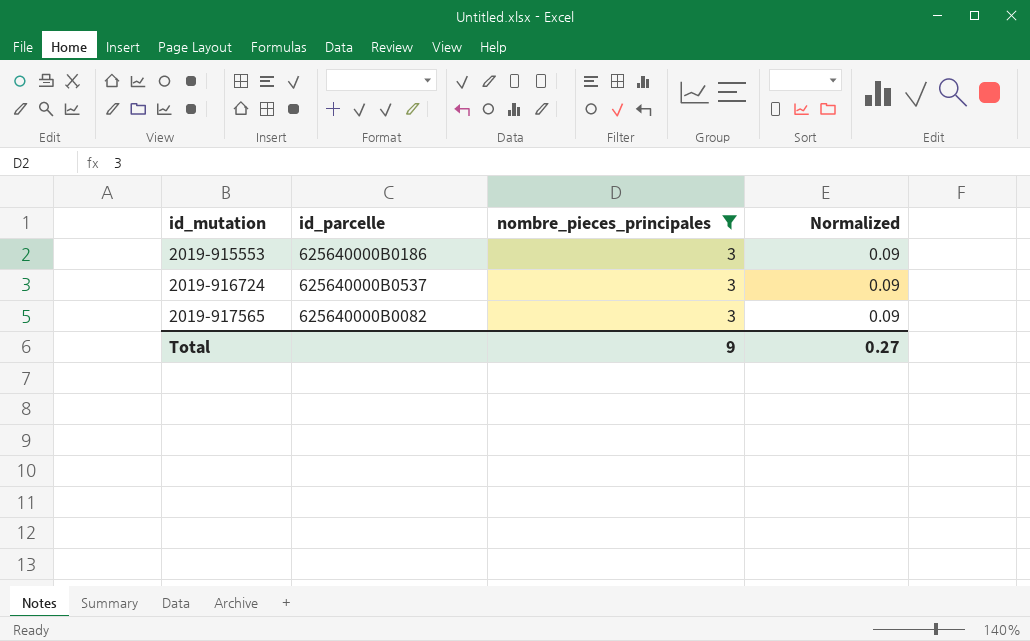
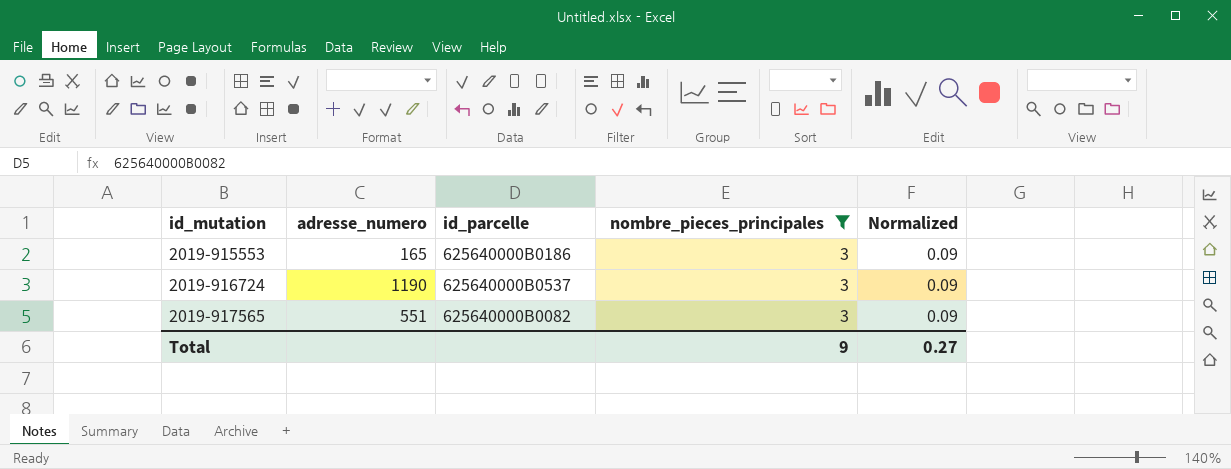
column adresse_numero | position: none -> 2

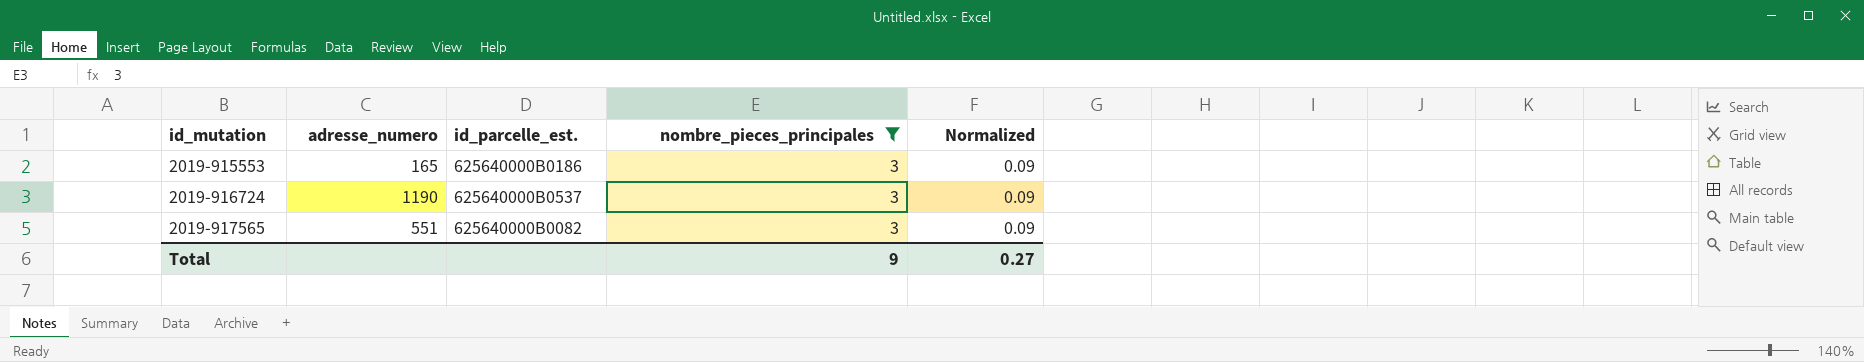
column name: id_parcelle -> id_parcelle_est.

